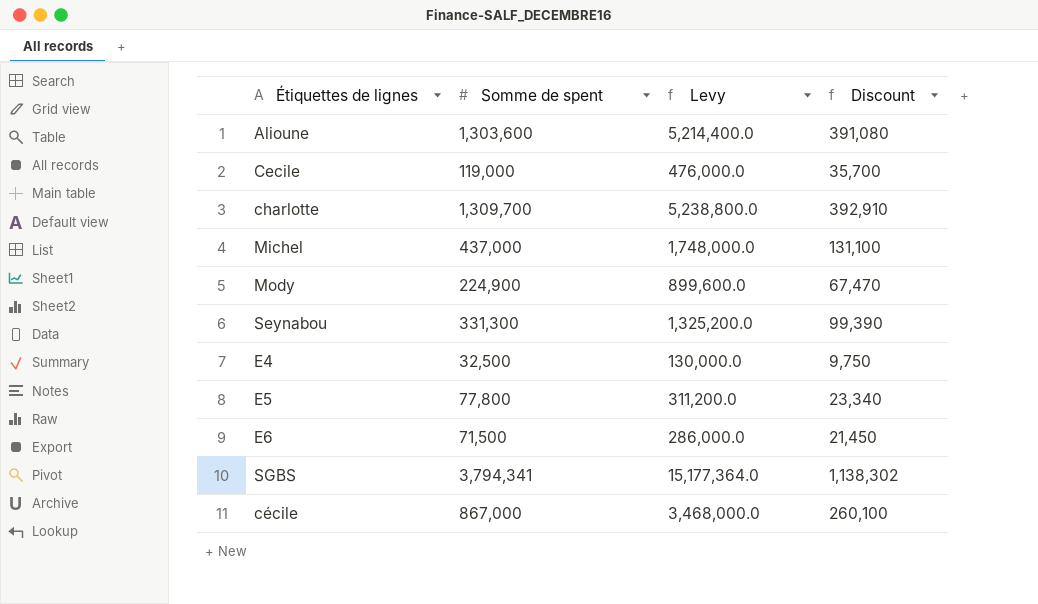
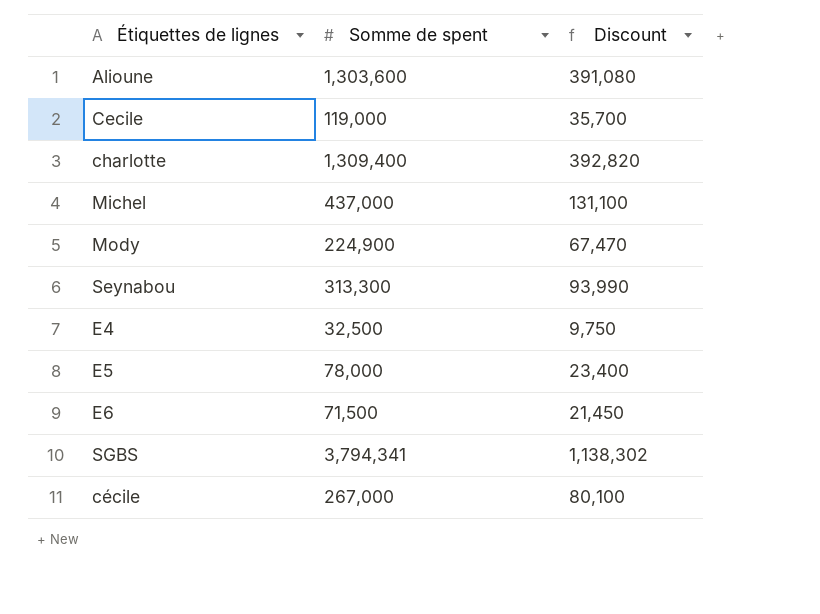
column Levy | formula: [Somme de spent] * 4 -> none
charlotte | Somme de spent: 1,309,700 -> 1,309,400
charlotte | Discount: 392,910 -> 392,820
Seynabou | Somme de spent: 331,300 -> 313,300
Seynabou | Discount: 99,390 -> 93,990
E5 | Somme de spent: 77,800 -> 78,000
E5 | Discount: 23,340 -> 23,400
cécile | Somme de spent: 867,000 -> 267,000
cécile | Discount: 260,100 -> 80,100

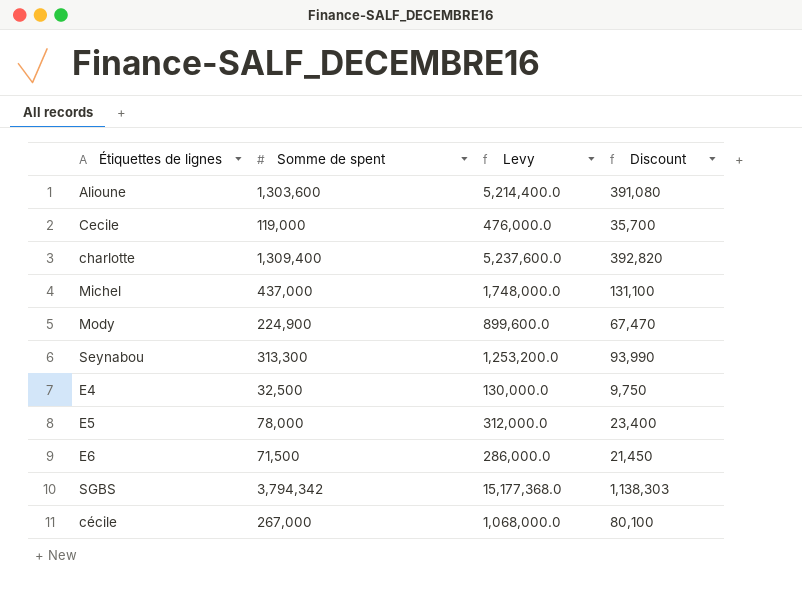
column Levy | formula: none -> [Somme de spent] * 4
SGBS | Somme de spent: 3,794,341 -> 3,794,342
SGBS | Discount: 1,138,302 -> 1,138,303

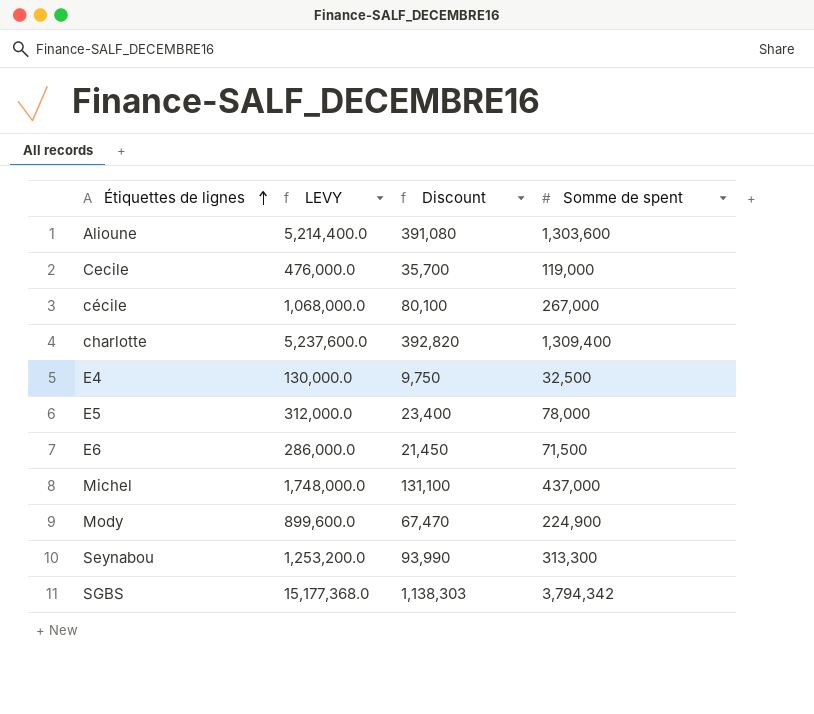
row order: none -> Étiquettes de lignes ascending
column name: Levy -> LEVY
column Somme de spent | position: 2 -> 4

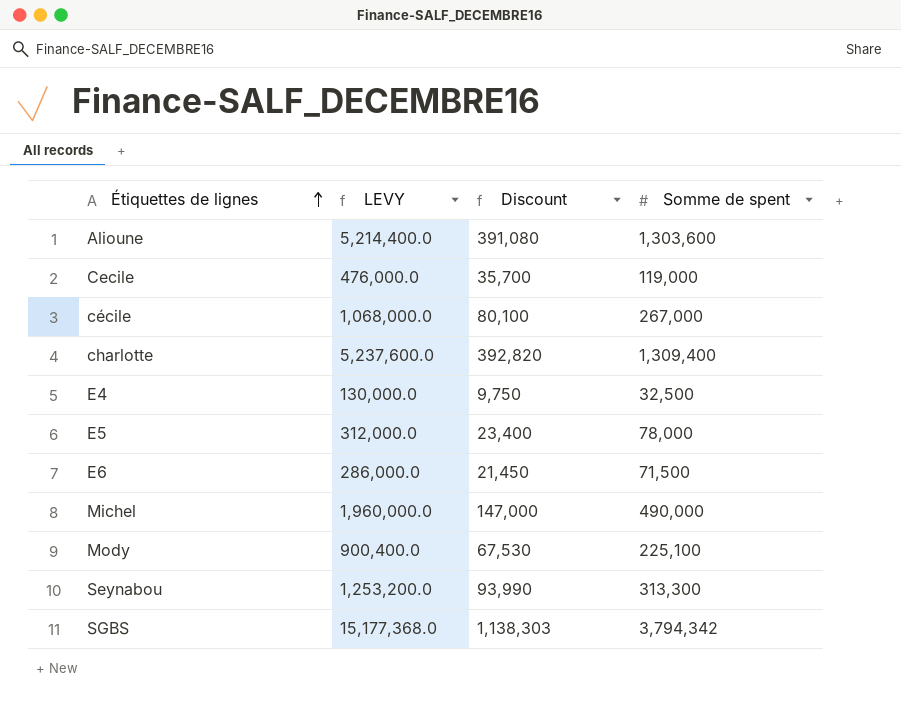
Michel | LEVY: 1,748,000.0 -> 1,960,000.0
Michel | Discount: 131,100 -> 147,000
Michel | Somme de spent: 437,000 -> 490,000
Mody | LEVY: 899,600.0 -> 900,400.0
Mody | Discount: 67,470 -> 67,530
Mody | Somme de spent: 224,900 -> 225,100

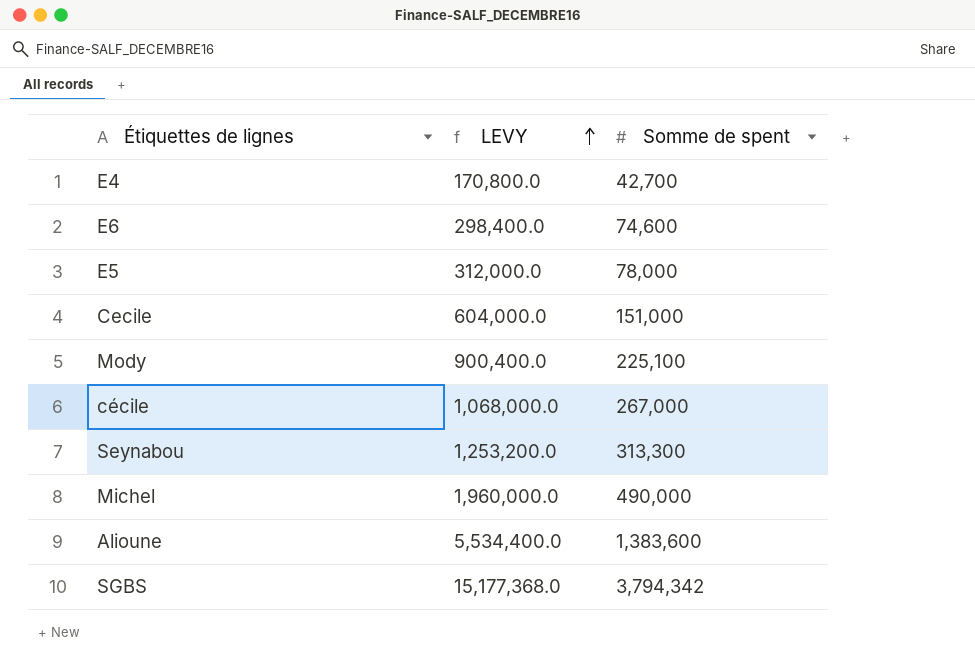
row order: Étiquettes de lignes ascending -> LEVY ascending
column Discount | formula: [Somme de spent] * 0.3 -> none
row charlotte: 5,237,600.0 | 392,820 | 1,309,400 -> none
E4 | LEVY: 130,000.0 -> 170,800.0
E4 | Somme de spent: 32,500 -> 42,700
E6 | LEVY: 286,000.0 -> 298,400.0
E6 | Somme de spent: 71,500 -> 74,600
Cecile | LEVY: 476,000.0 -> 604,000.0
Cecile | Somme de spent: 119,000 -> 151,000
Alioune | LEVY: 5,214,400.0 -> 5,534,400.0
Alioune | Somme de spent: 1,303,600 -> 1,383,600

